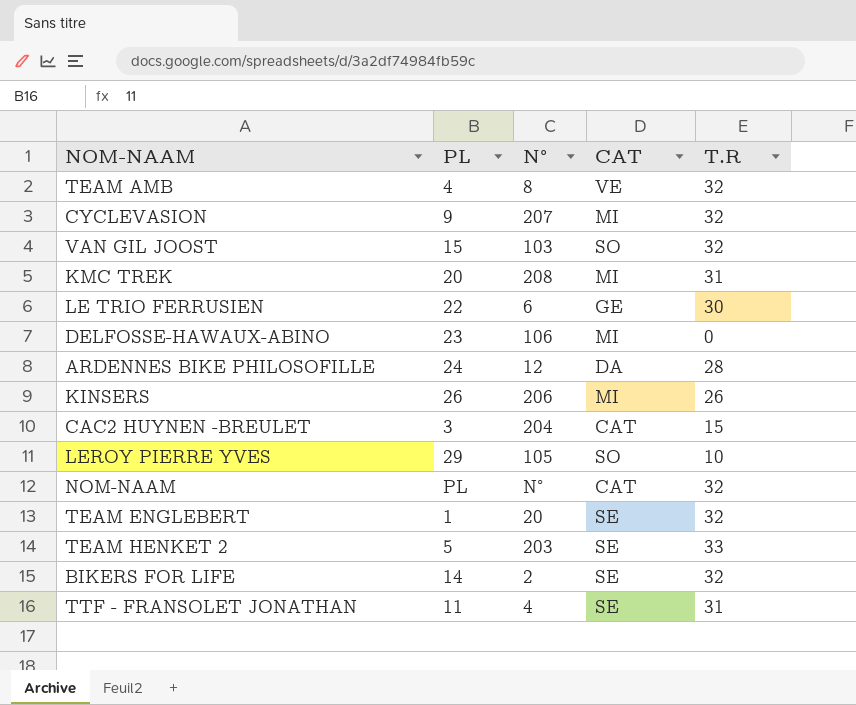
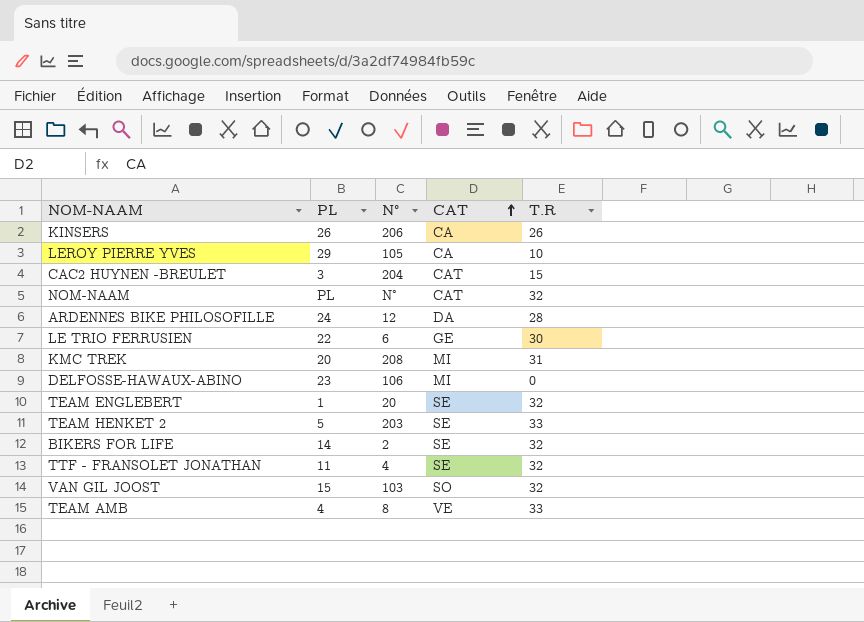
row order: none -> CAT ascending
row CYCLEVASION: 9 | 207 | MI | 32 -> none
KINSERS | CAT: MI -> CA
LEROY PIERRE YVES | CAT: SO -> CA
TTF - FRANSOLET JONATHAN | T.R: 31 -> 32
TEAM AMB | T.R: 32 -> 33

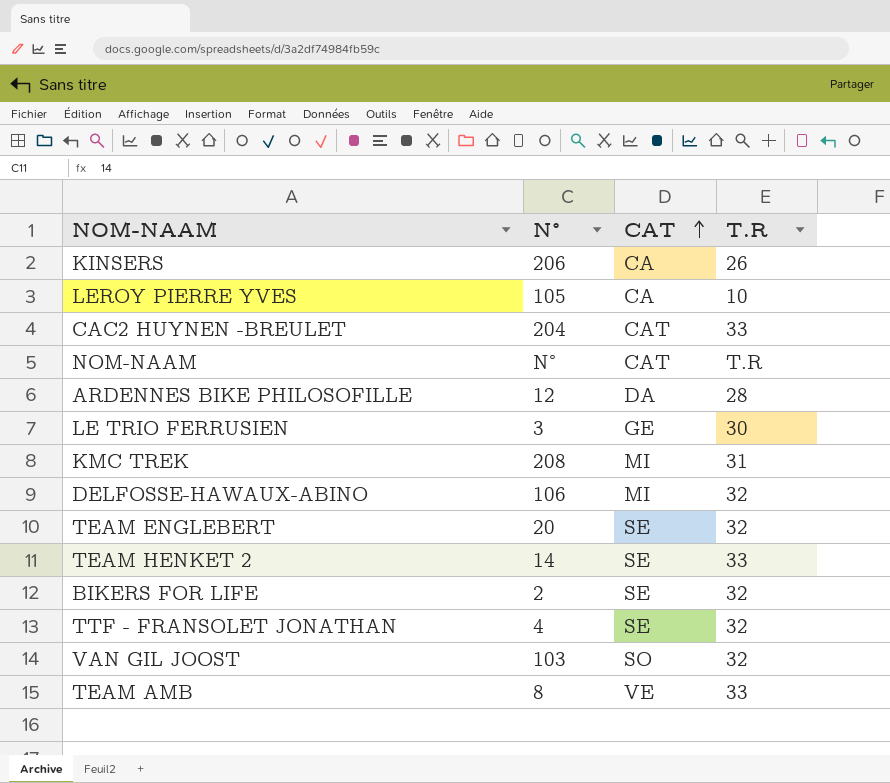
column PL | position: 2 -> none
CAC2 HUYNEN -BREULET | T.R: 15 -> 33
NOM-NAAM | T.R: 32 -> T.R
LE TRIO FERRUSIEN | N°: 6 -> 3
DELFOSSE-HAWAUX-ABINO | T.R: 0 -> 32
TEAM HENKET 2 | N°: 203 -> 14

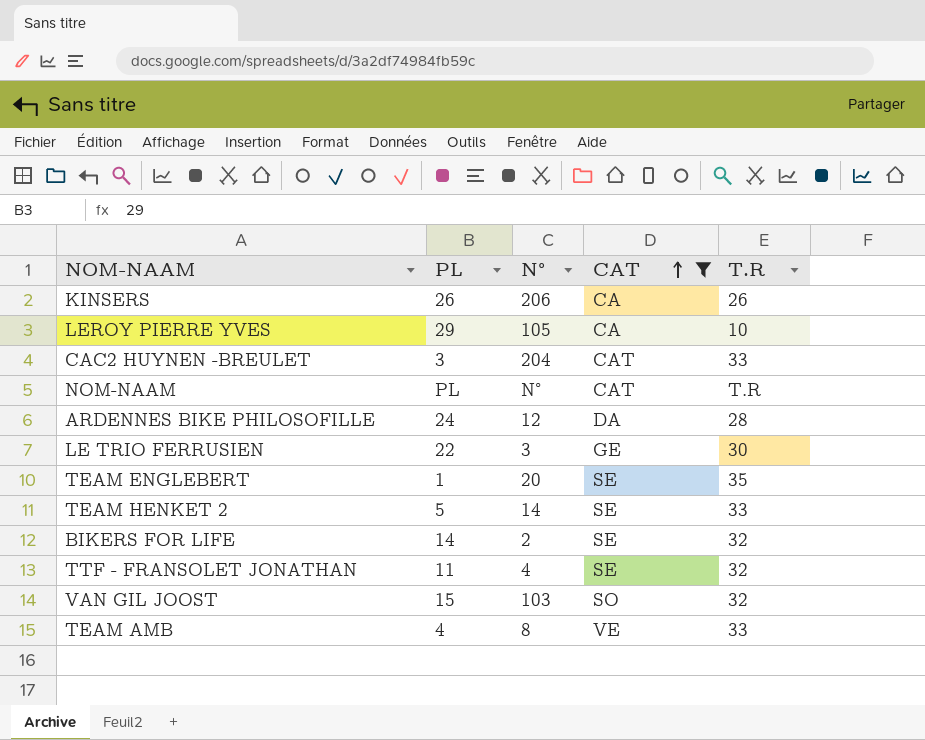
filter: none -> CAT != MI
column PL | position: none -> 2
TEAM ENGLEBERT | T.R: 32 -> 35

